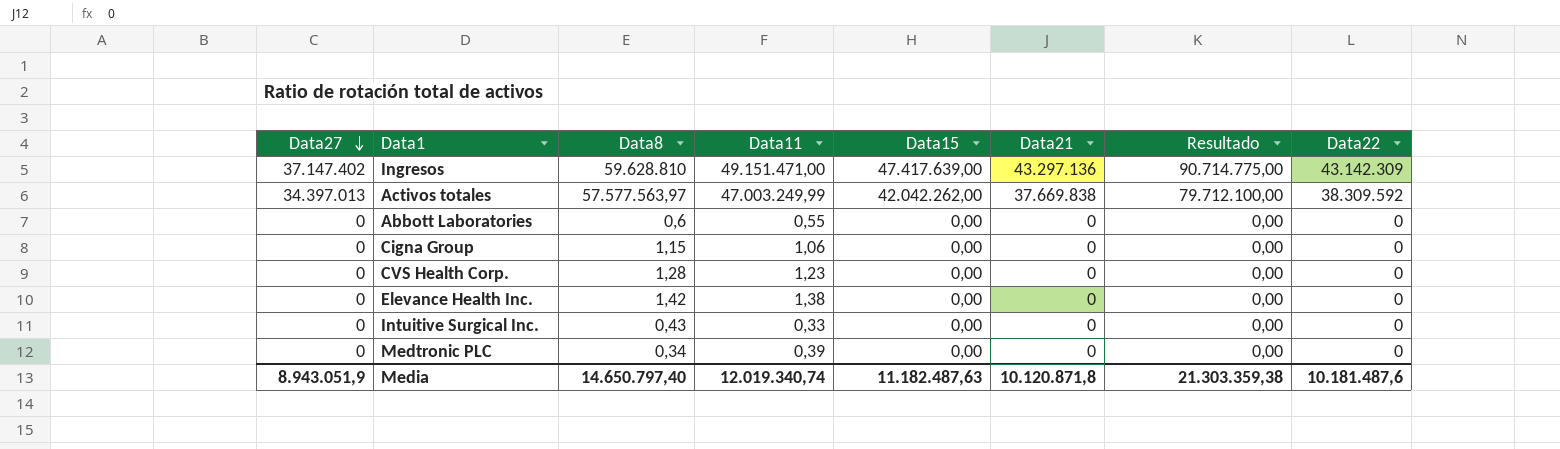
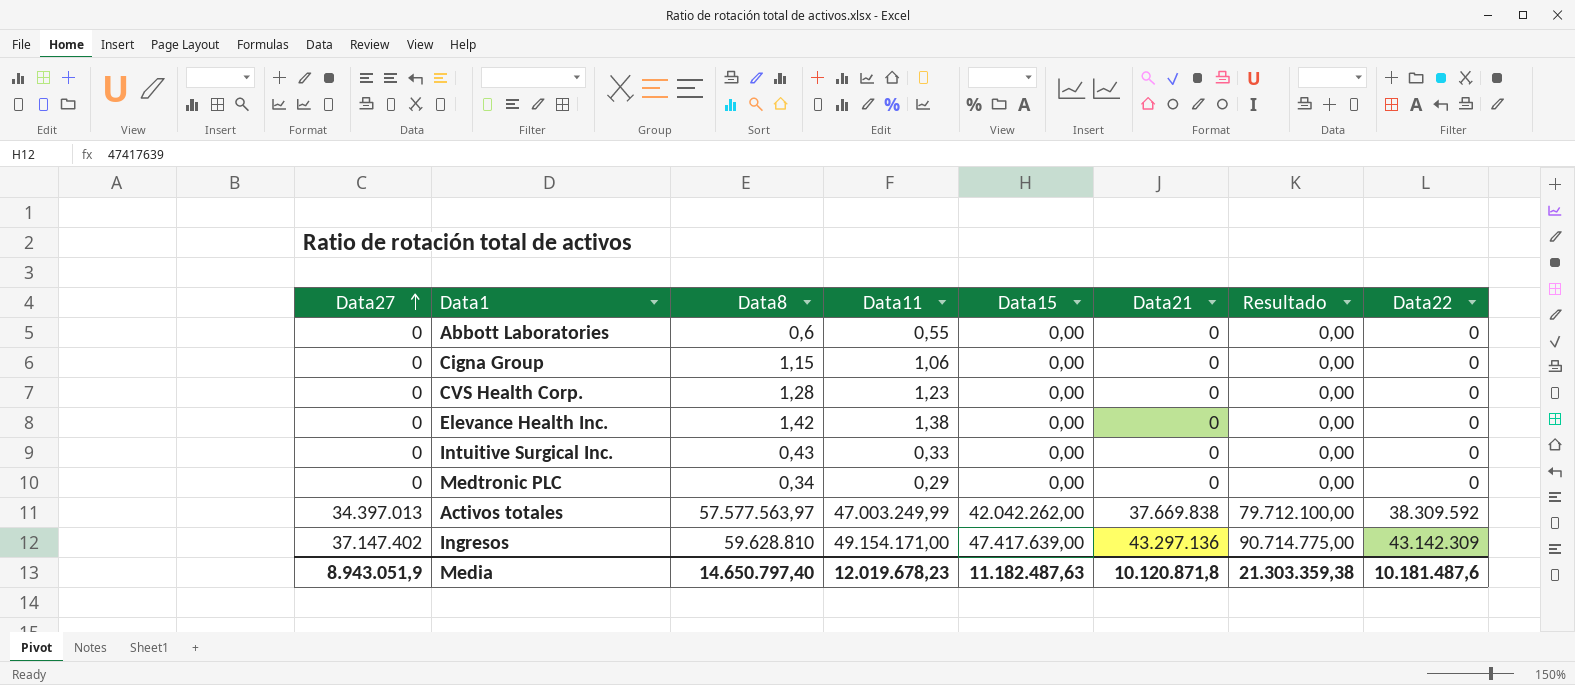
row order: Data27 descending -> Data27 ascending
Medtronic PLC | Data11: 0,39 -> 0,29
Ingresos | Data11: 49.151.471,00 -> 49.154.171,00
Media | Data11: 12.019.340,74 -> 12.019.678,23

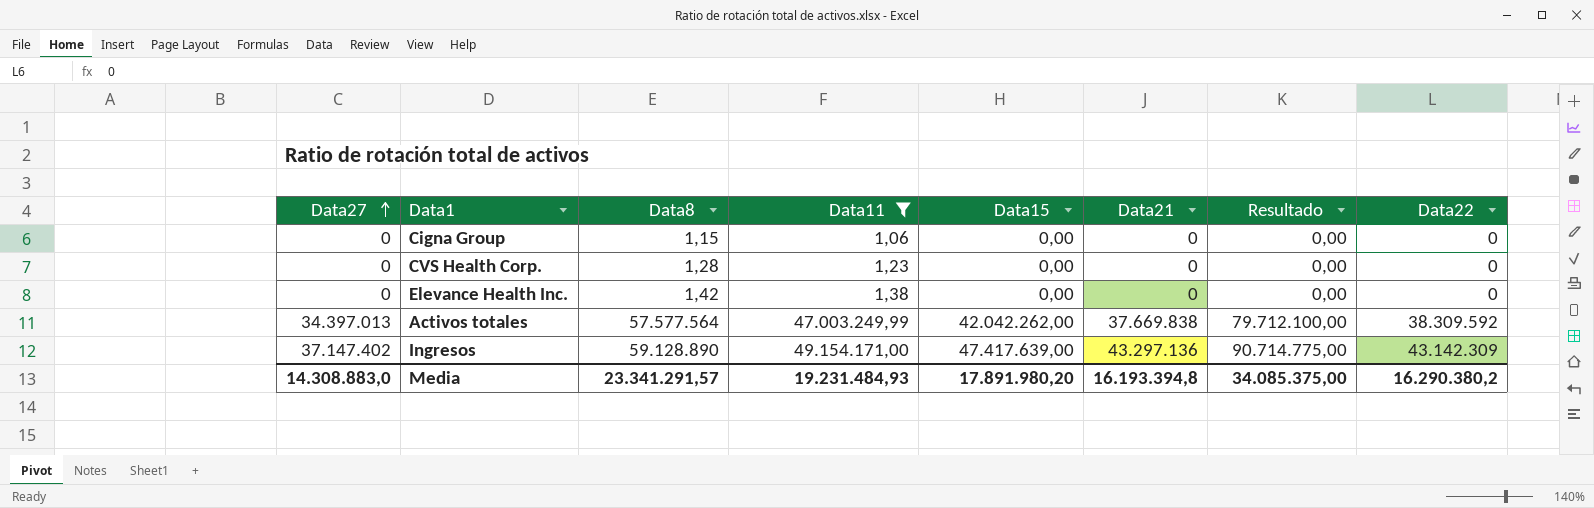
filter: none -> Data11 >= 1,06
Activos totales | Data8: 57.577.563,97 -> 57.577.564
Ingresos | Data8: 59.628.810 -> 59.128.890
Media | Data27: 8.943.051,9 -> 14.308.883,0
Media | Data8: 14.650.797,40 -> 23.341.291,57
Media | Data11: 12.019.678,23 -> 19.231.484,93
Media | Data15: 11.182.487,63 -> 17.891.980,20
Media | Data21: 10.120.871,8 -> 16.193.394,8
Media | Resultado: 21.303.359,38 -> 34.085.375,00
Media | Data22: 10.181.487,6 -> 16.290.380,2

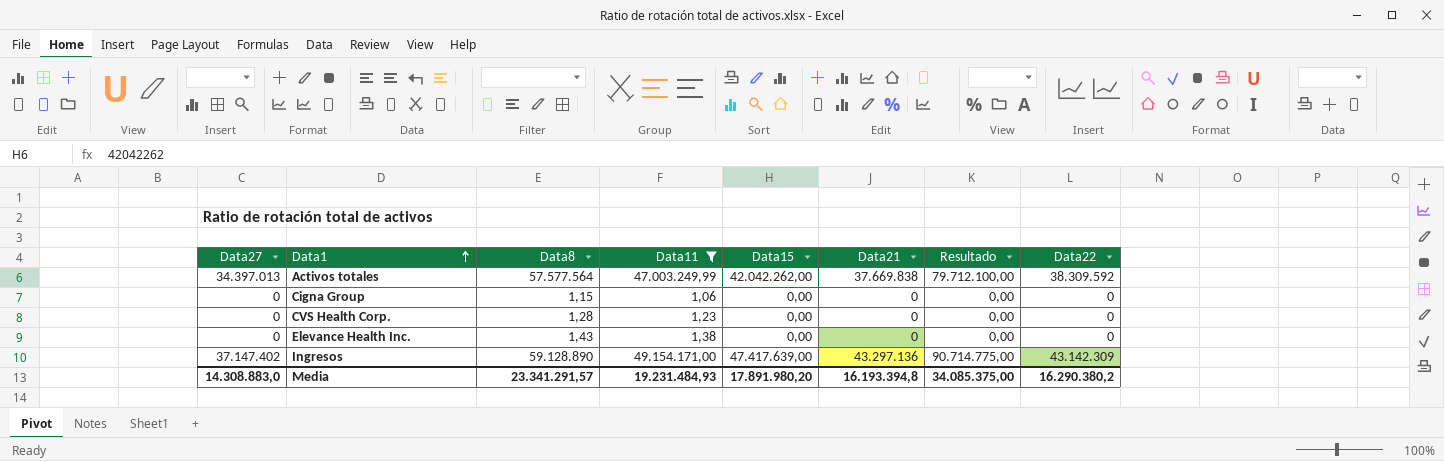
row order: Data27 ascending -> Data1 ascending
Elevance Health Inc. | Data8: 1,42 -> 1,43

